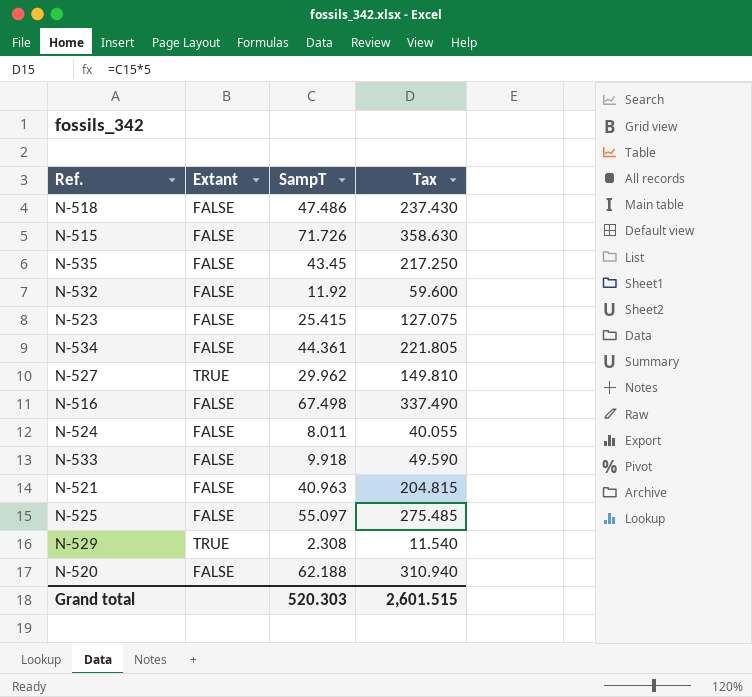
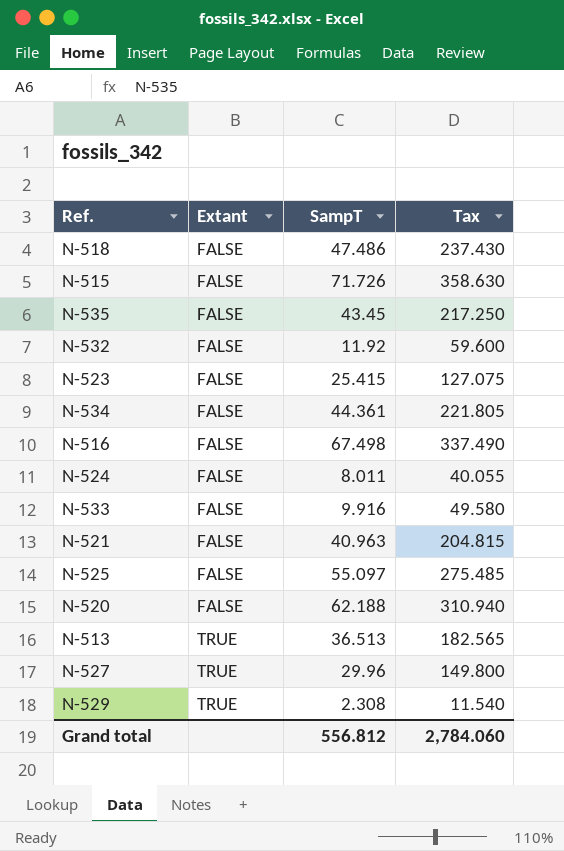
row order: none -> Extant ascending
N-533 | SampT: 9.918 -> 9.916
N-533 | Tax: 49.590 -> 49.580
row N-513: none -> TRUE | 36.513 | 182.565
N-527 | SampT: 29.962 -> 29.96
N-527 | Tax: 149.810 -> 149.800
Grand total | SampT: 520.303 -> 556.812
Grand total | Tax: 2,601.515 -> 2,784.060

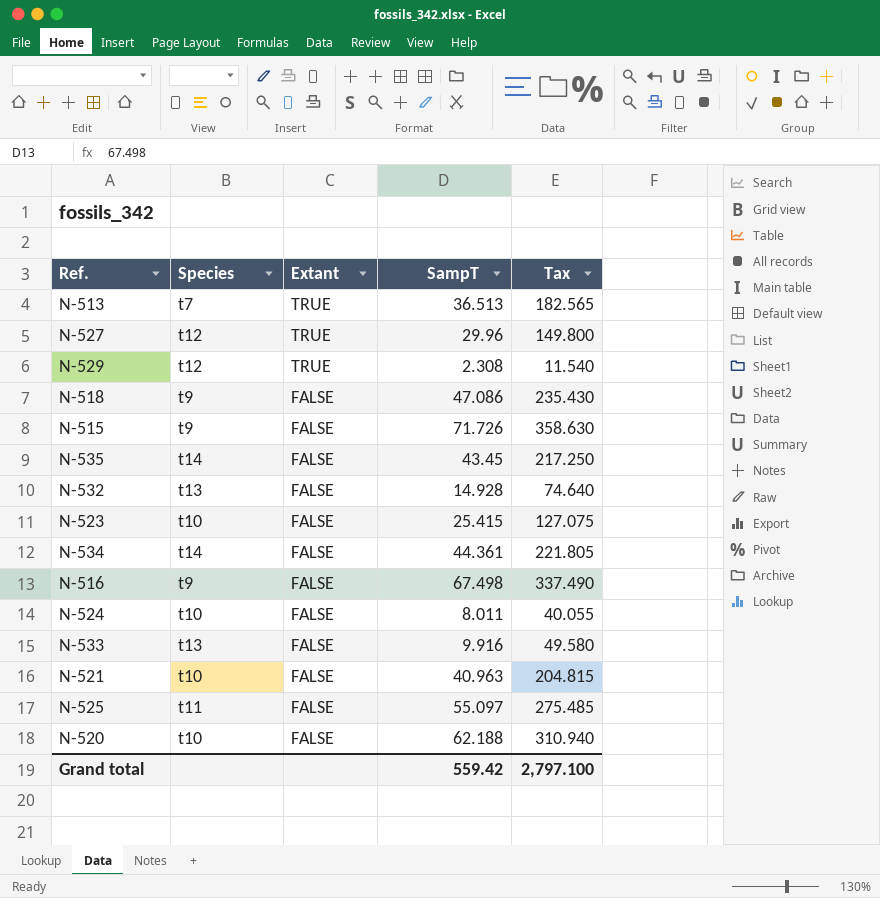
row order: Extant ascending -> Extant descending
column Species | position: none -> 2
N-518 | SampT: 47.486 -> 47.086
N-518 | Tax: 237.430 -> 235.430
N-532 | SampT: 11.92 -> 14.928
N-532 | Tax: 59.600 -> 74.640
Grand total | SampT: 556.812 -> 559.42
Grand total | Tax: 2,784.060 -> 2,797.100

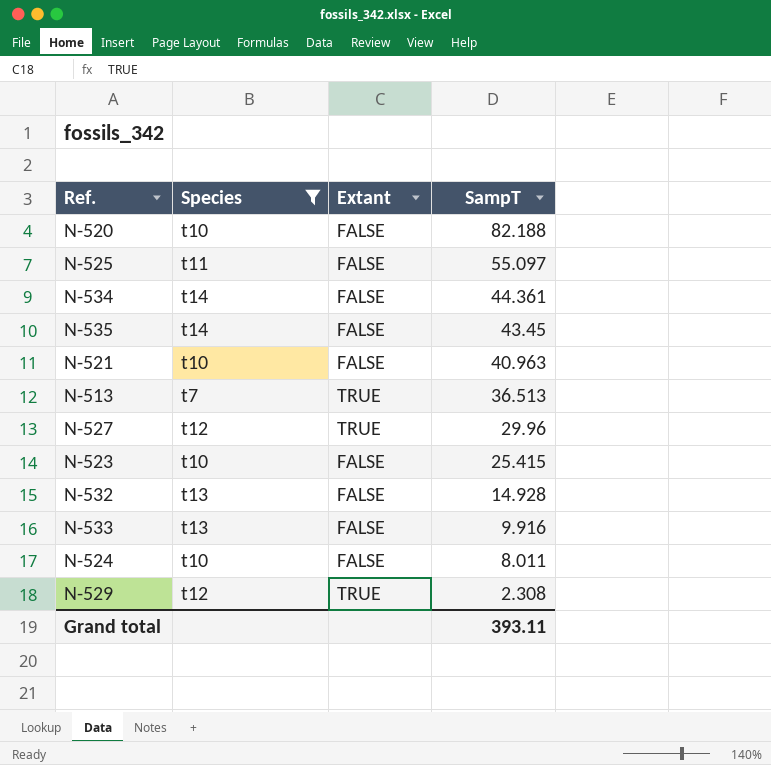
filter: none -> Species != t9
row order: Extant descending -> SampT descending
column Tax | formula: [SampT] * 5 -> none
N-520 | SampT: 62.188 -> 82.188
Grand total | SampT: 559.42 -> 393.11

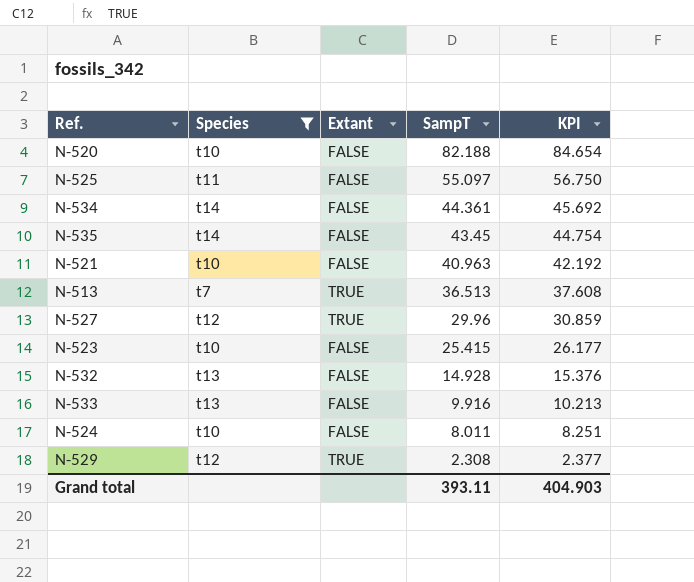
column KPI | formula: none -> [SampT] * 1.03

